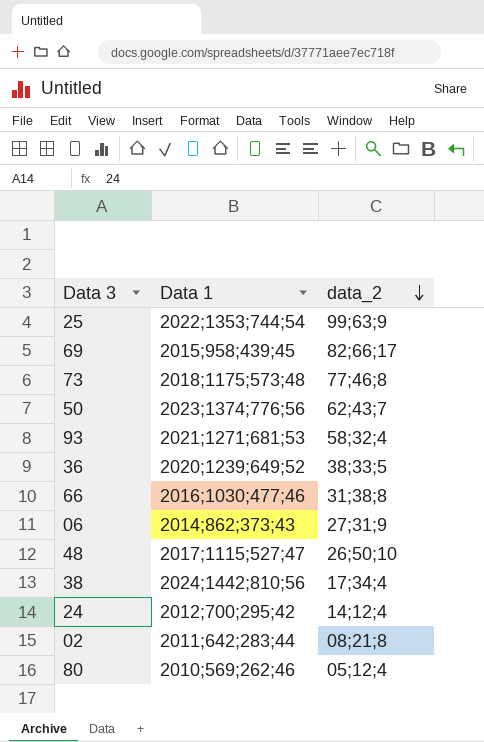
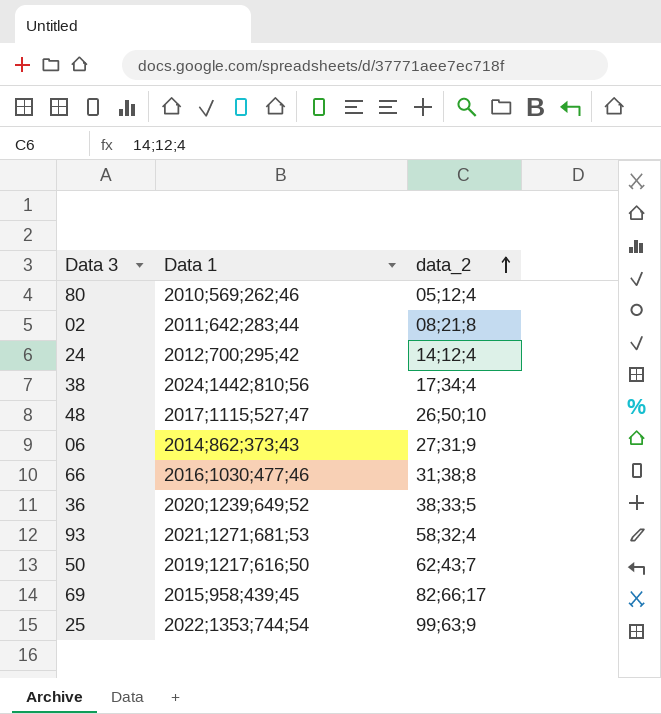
row order: data_2 descending -> data_2 ascending
row 73: 2018;1175;573;48 | 77;46;8 -> none
50 | Data 1: 2023;1374;776;56 -> 2019;1217;616;50

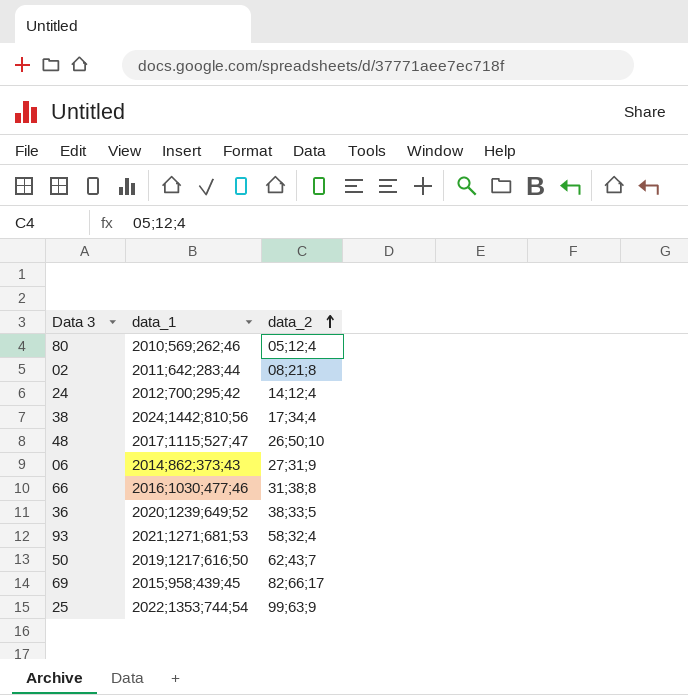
column name: Data 1 -> data_1

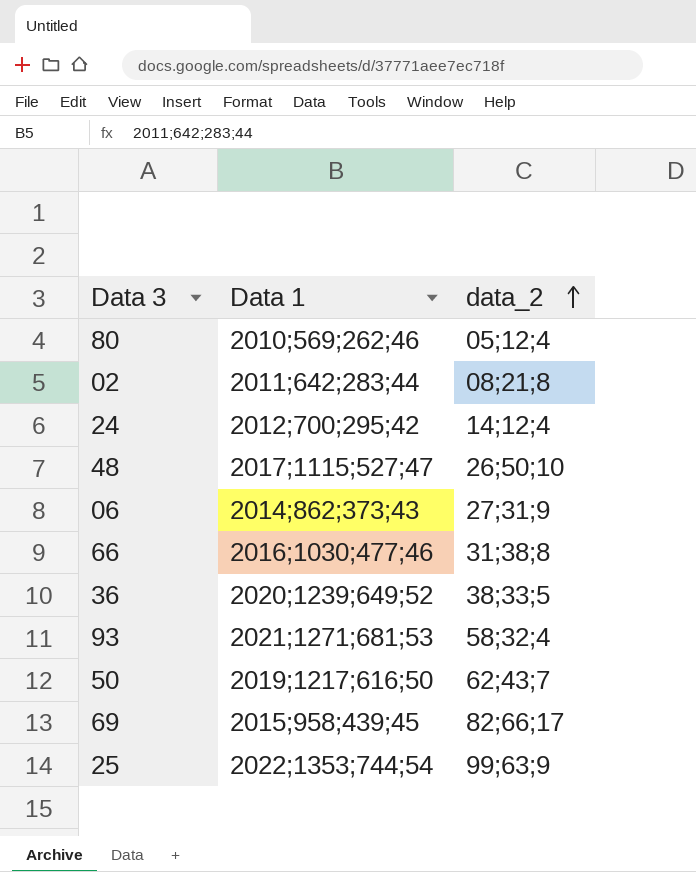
column name: data_1 -> Data 1
row 38: 2024;1442;810;56 | 17;34;4 -> none

